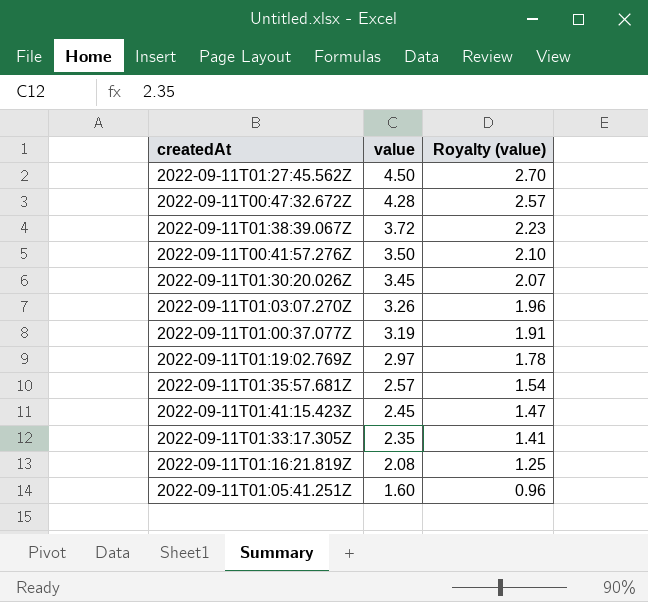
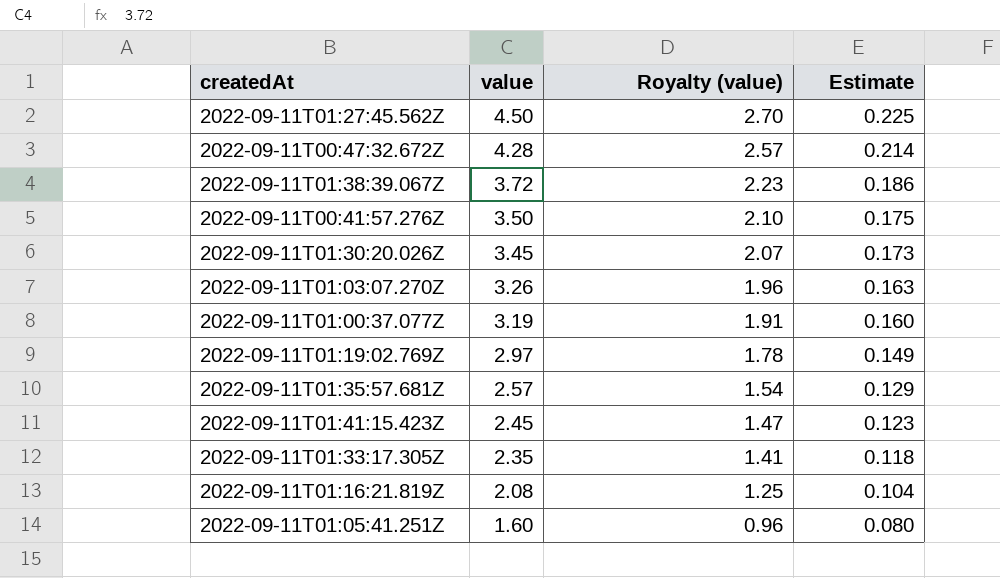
column Estimate | formula: none -> [value] * 0.05

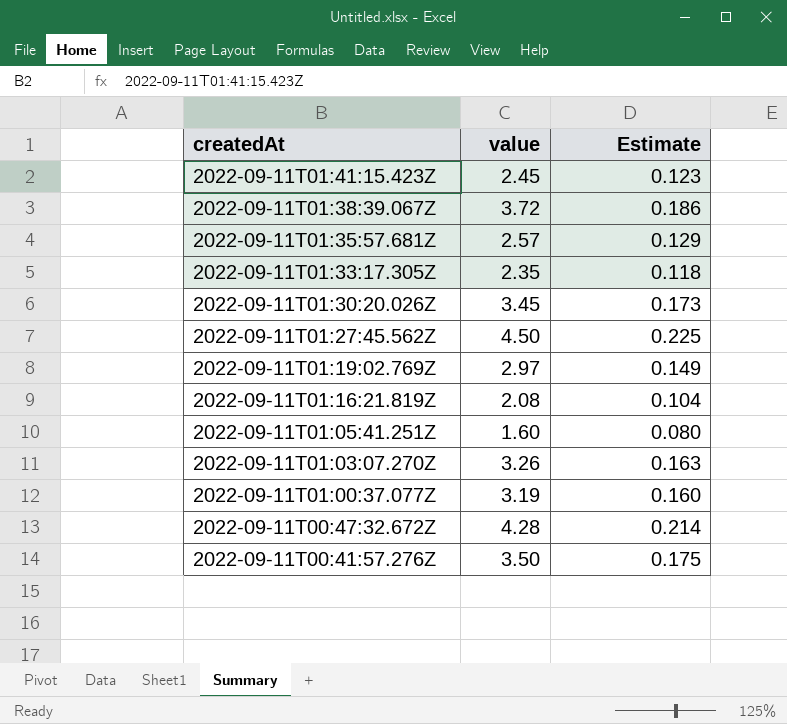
row order: value descending -> createdAt descending
column Royalty (value) | formula: [value] * 0.6 -> none

